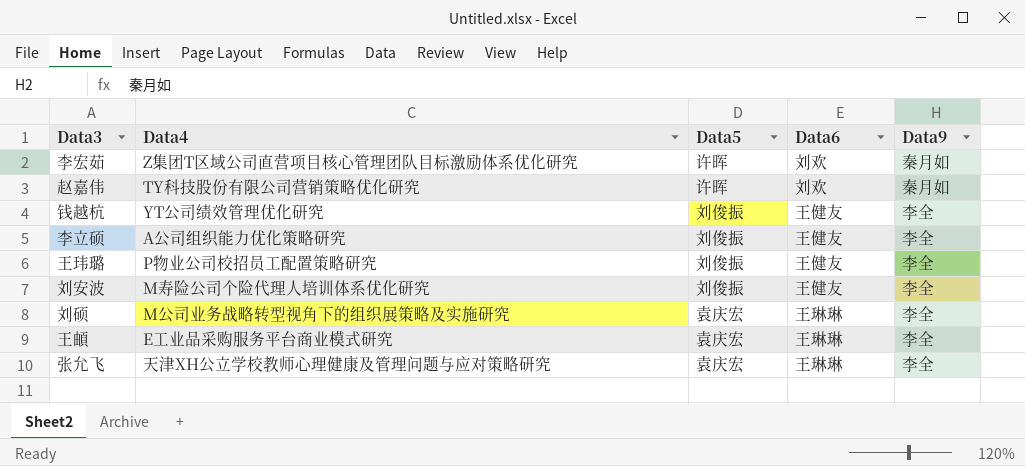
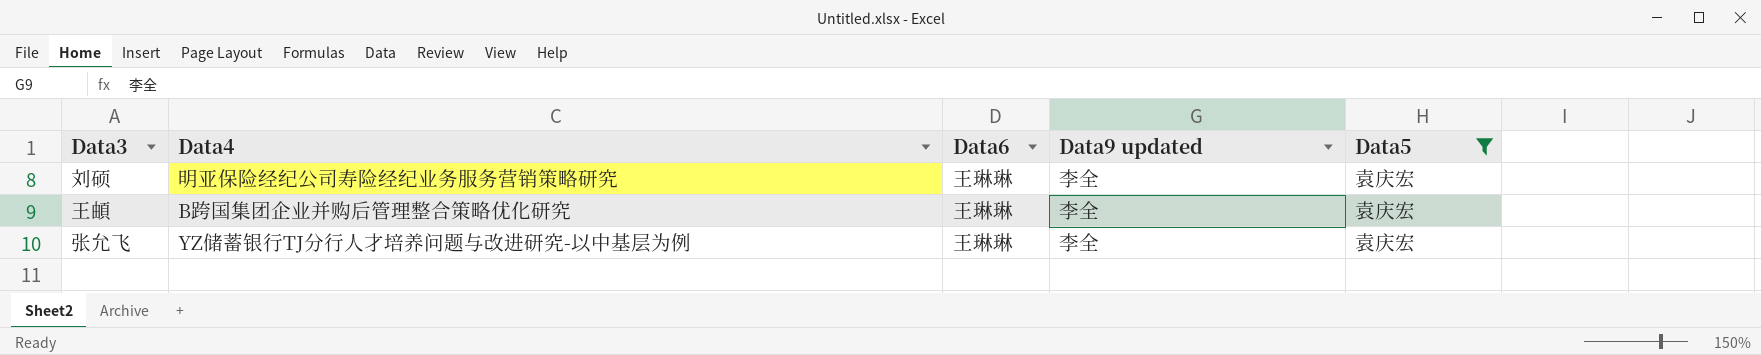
filter: none -> Data5 = 袁庆宏
column name: Data9 -> Data9 updated
column Data5 | position: 3 -> 5
刘硕 | Data4: M公司业务战略转型视角下的组织展策略及实施研究 -> 明亚保险经纪公司寿险经纪业务服务营销策略研究
王頔 | Data4: E工业品采购服务平台商业模式研究 -> B跨国集团企业并购后管理整合策略优化研究
张允飞 | Data4: 天津XH公立学校教师心理健康及管理问题与应对策略研究 -> YZ储蓄银行TJ分行人才培养问题与改进研究-以中基层为例

